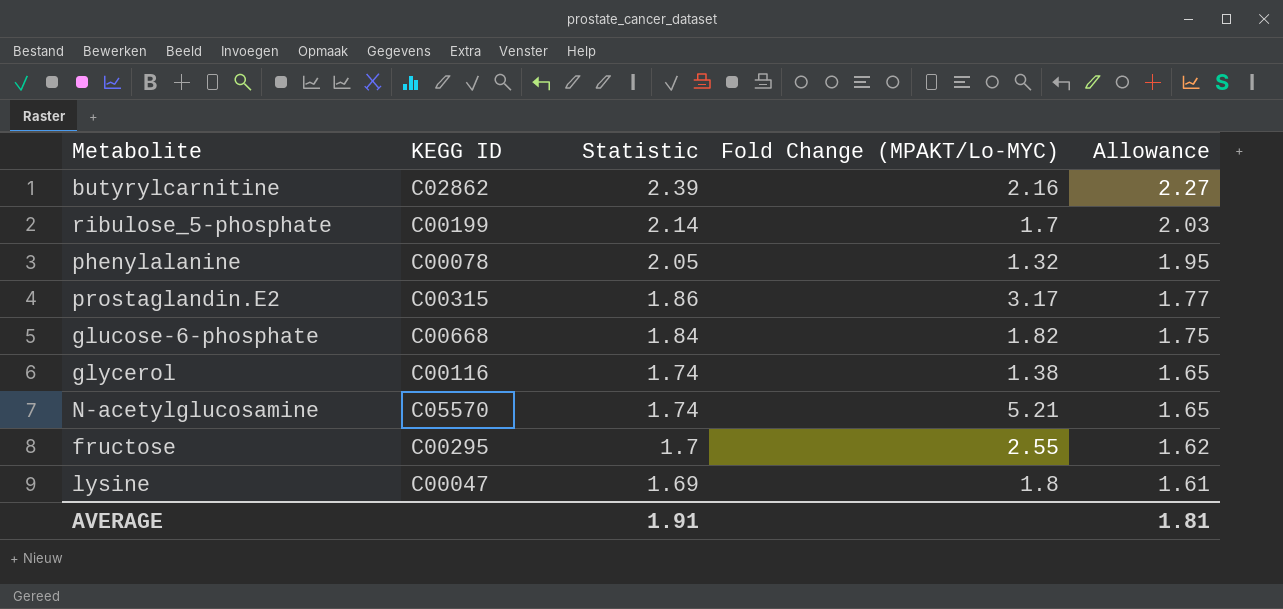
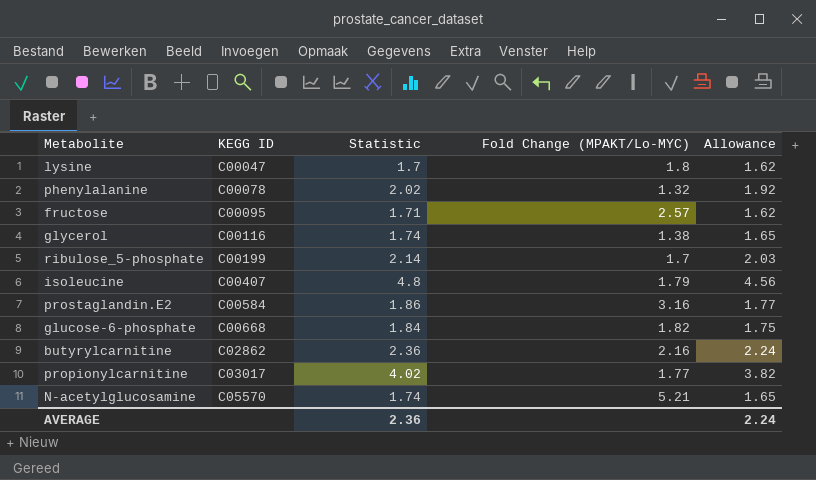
row order: Statistic descending -> KEGG ID ascending
lysine | Statistic: 1.69 -> 1.7
lysine | Allowance: 1.61 -> 1.62
phenylalanine | Statistic: 2.05 -> 2.02
phenylalanine | Allowance: 1.95 -> 1.92
fructose | KEGG ID: C00295 -> C00095
fructose | Statistic: 1.7 -> 1.71
fructose | Fold Change (MPAKT/Lo-MYC): 2.55 -> 2.57
row isoleucine: none -> C00407 | 4.8 | 1.79 | 4.56
prostaglandin.E2 | KEGG ID: C00315 -> C00584
prostaglandin.E2 | Fold Change (MPAKT/Lo-MYC): 3.17 -> 3.16
butyrylcarnitine | Statistic: 2.39 -> 2.36
butyrylcarnitine | Allowance: 2.27 -> 2.24
row propionylcarnitine: none -> C03017 | 4.02 | 1.77 | 3.82
AVERAGE | Statistic: 1.91 -> 2.36
AVERAGE | Allowance: 1.81 -> 2.24

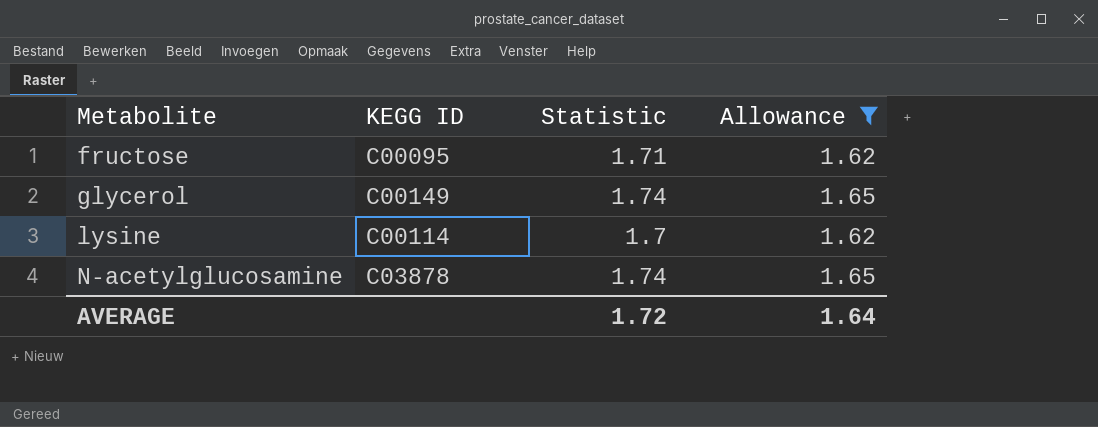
filter: none -> Allowance <= 1.65
row order: KEGG ID ascending -> Metabolite ascending
column Fold Change (MPAKT/Lo-MYC) | position: 4 -> none
glycerol | KEGG ID: C00116 -> C00149
lysine | KEGG ID: C00047 -> C00114
N-acetylglucosamine | KEGG ID: C05570 -> C03878
AVERAGE | Statistic: 2.36 -> 1.72
AVERAGE | Allowance: 2.24 -> 1.64

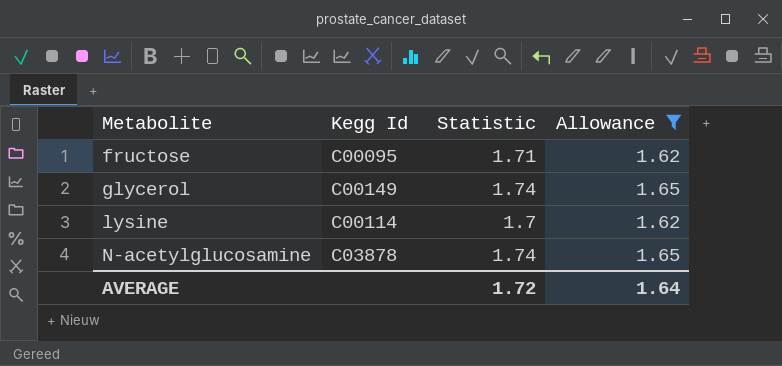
column name: KEGG ID -> Kegg Id

